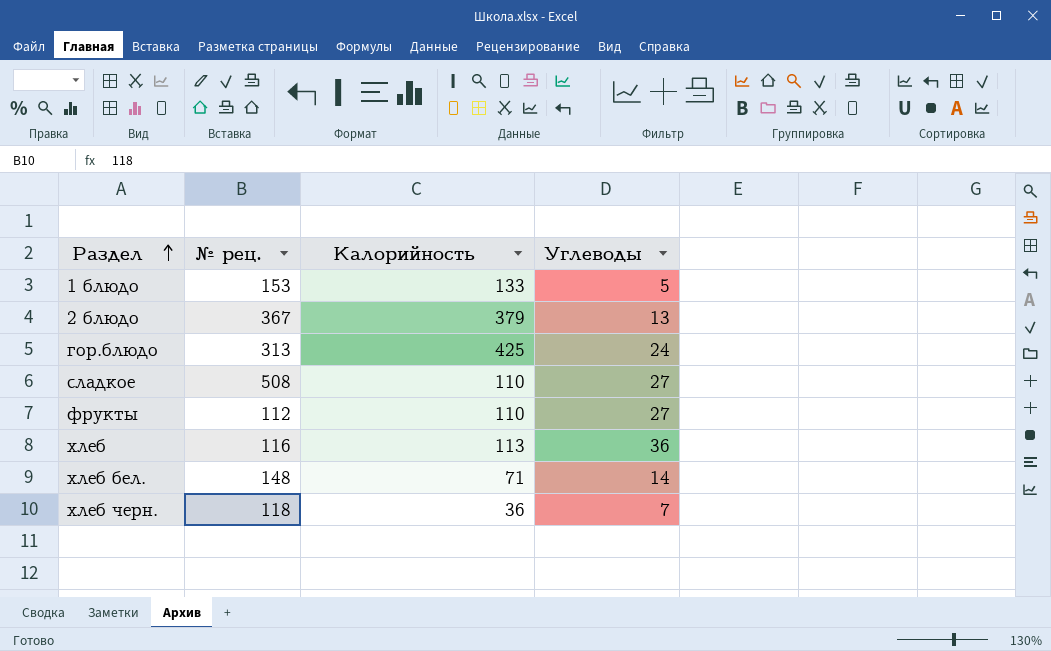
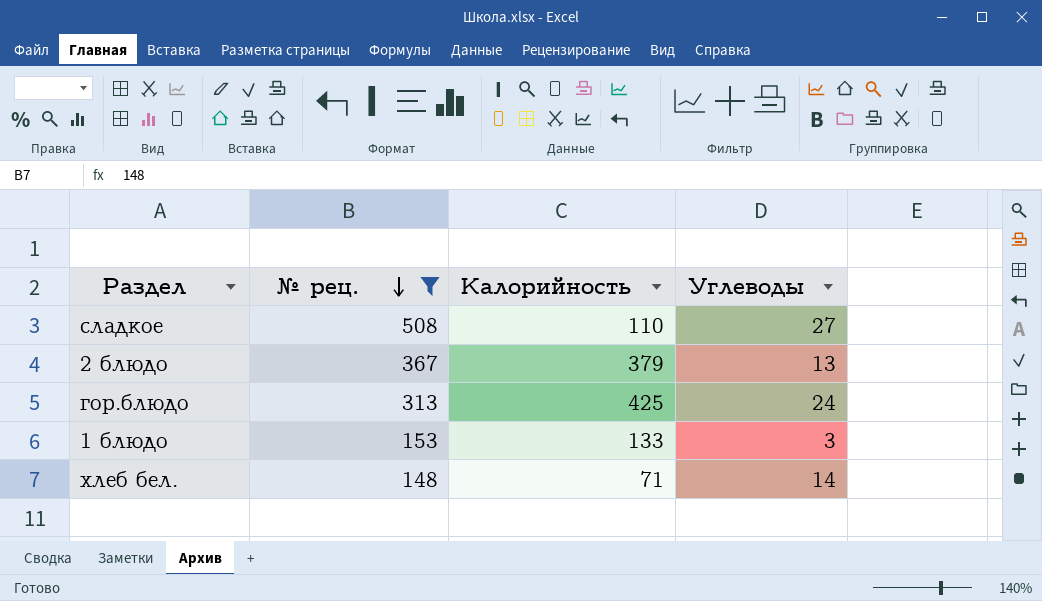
filter: none -> № рец. >= 148
row order: Раздел ascending -> № рец. descending
1 блюдо | Углеводы: 5 -> 3

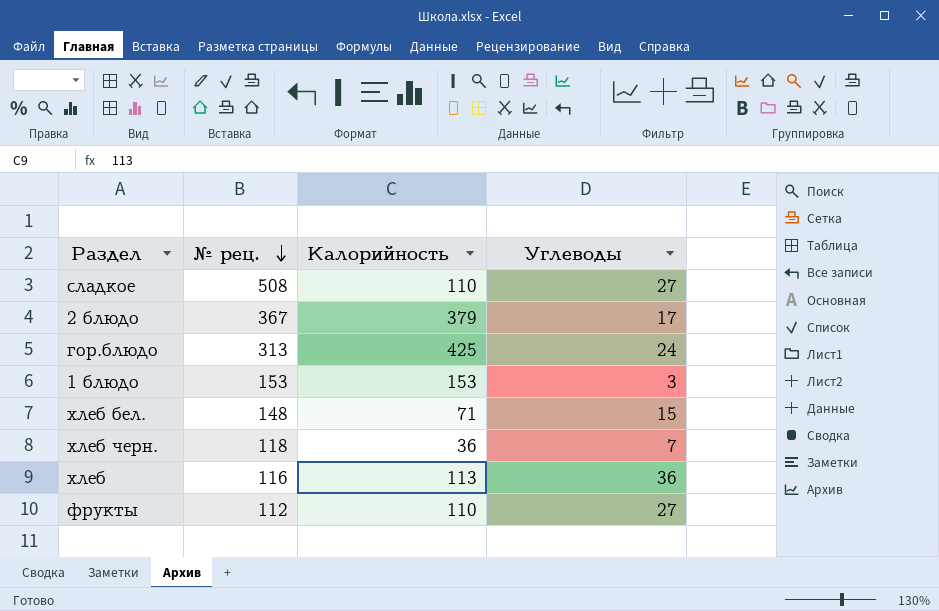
filter: № рец. >= 148 -> none
2 блюдо | Углеводы: 13 -> 17
1 блюдо | Калорийность: 133 -> 153
хлеб бел. | Углеводы: 14 -> 15

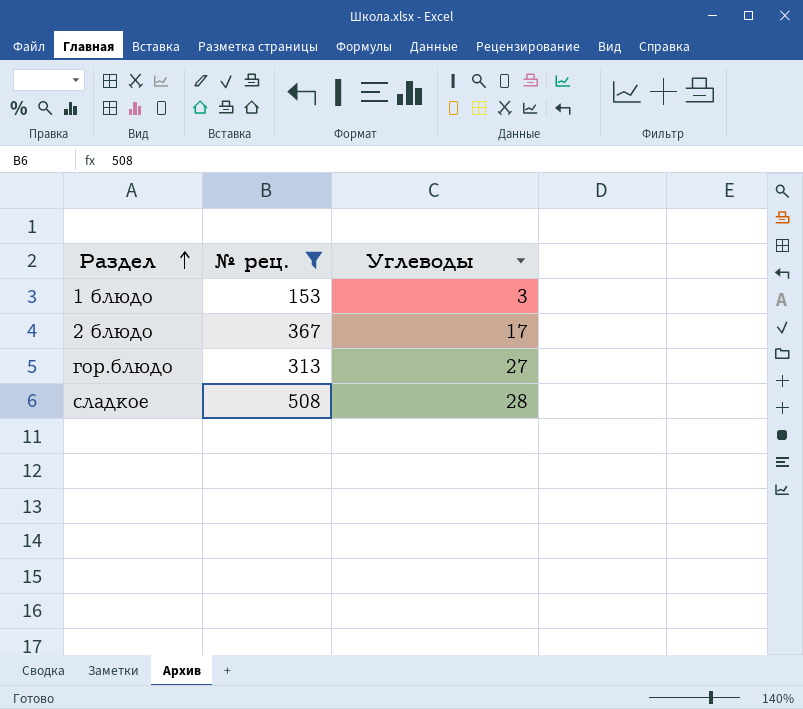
filter: none -> № рец. >= 153
row order: № рец. descending -> Раздел ascending
column Калорийность | position: 3 -> none
гор.блюдо | Углеводы: 24 -> 27
сладкое | Углеводы: 27 -> 28

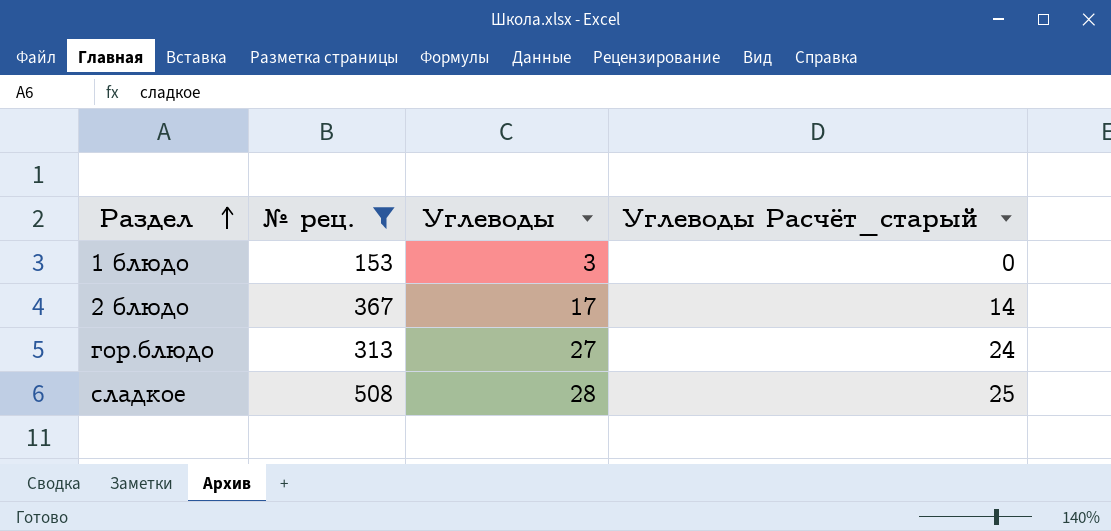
column Углеводы Расчёт_старый | formula: none -> [Углеводы] - 3

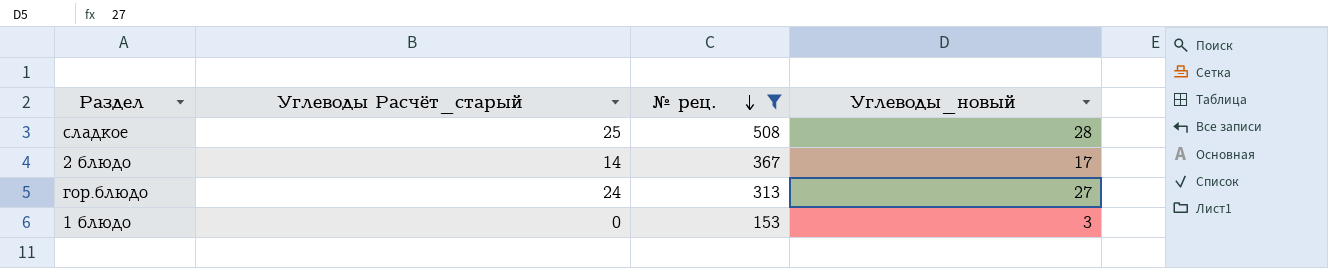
row order: Раздел ascending -> № рец. descending
column Углеводы Расчёт_старый | position: 4 -> 2
column name: Углеводы -> Углеводы_новый

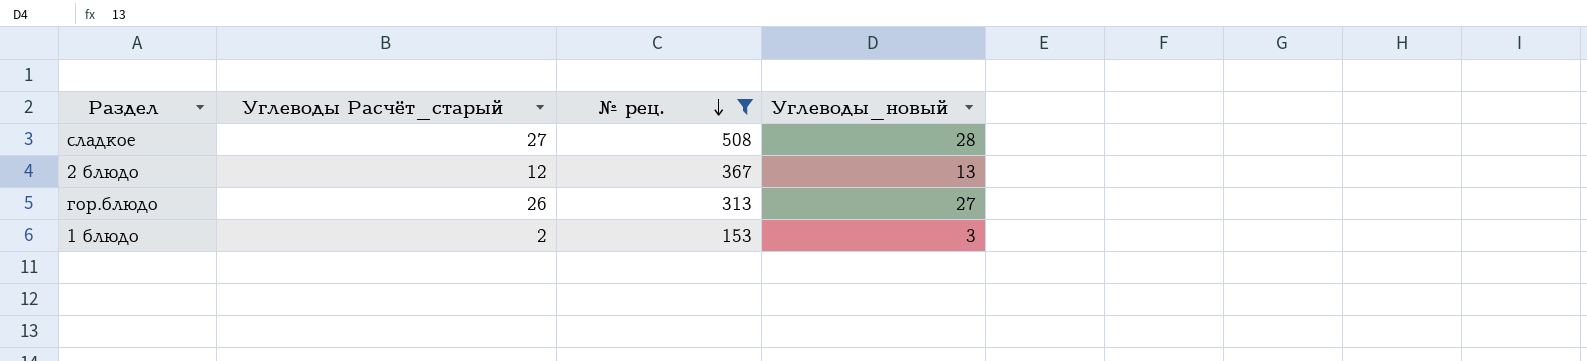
column Углеводы Расчёт_старый | formula: [Углеводы_новый] - 3 -> [Углеводы_новый] - 1
2 блюдо | Углеводы_новый: 17 -> 13

